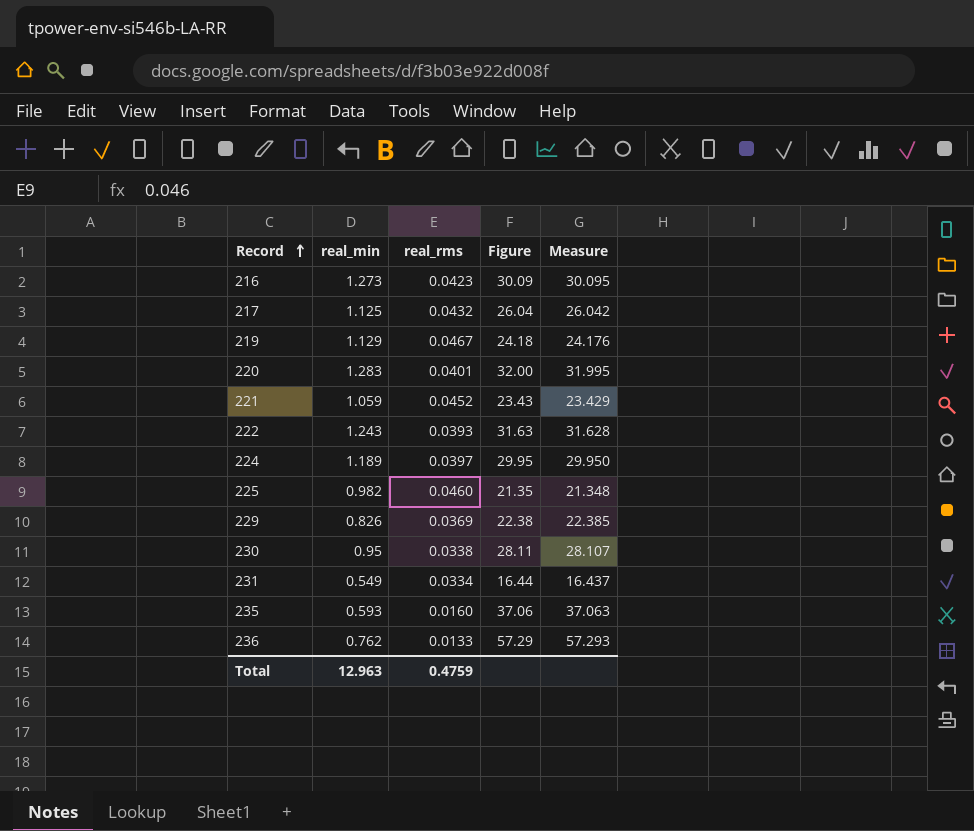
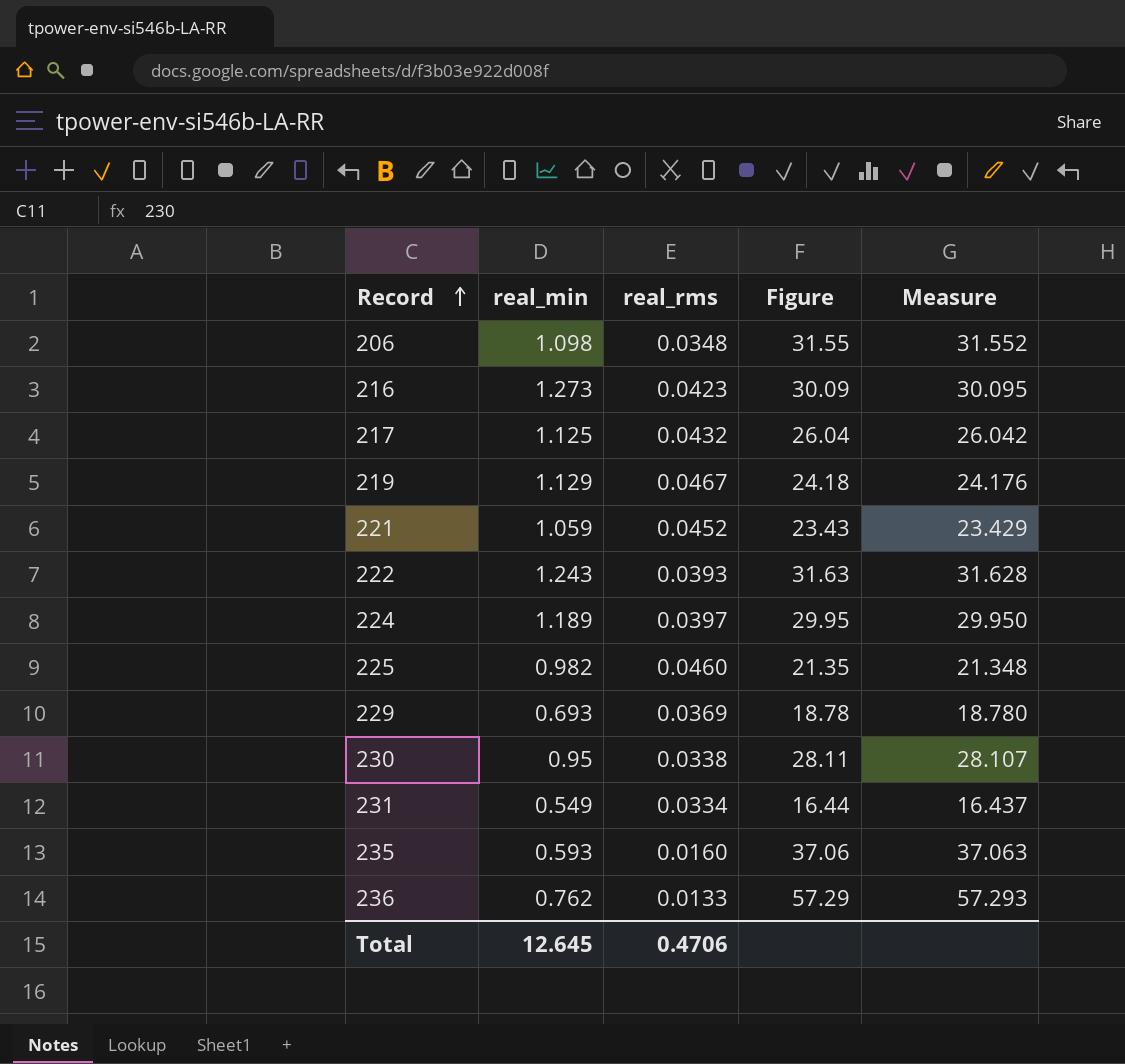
row 220: 1.283 | 0.0401 | 32.00 | 31.995 -> none
row 206: none -> 1.098 | 0.0348 | 31.55 | 31.552
229 | real_min: 0.826 -> 0.693
229 | Figure: 22.38 -> 18.78
229 | Measure: 22.385 -> 18.780
Total | real_min: 12.963 -> 12.645
Total | real_rms: 0.4759 -> 0.4706

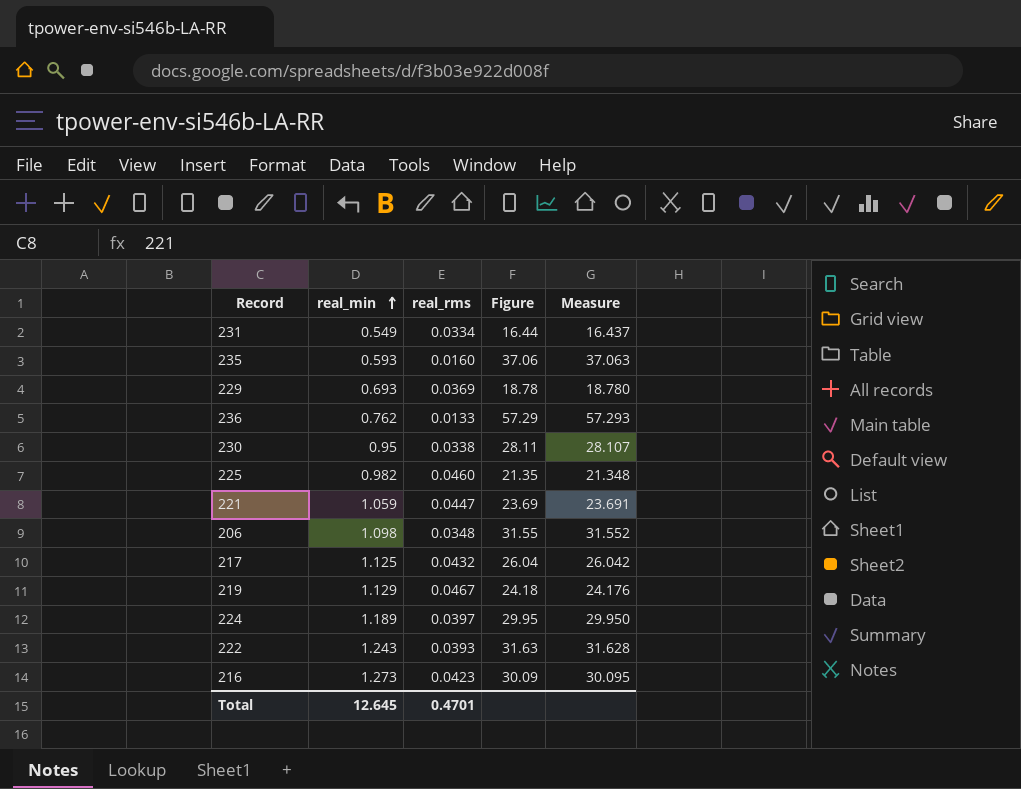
row order: Record ascending -> real_min ascending
221 | real_rms: 0.0452 -> 0.0447
221 | Figure: 23.43 -> 23.69
221 | Measure: 23.429 -> 23.691
Total | real_rms: 0.4706 -> 0.4701

